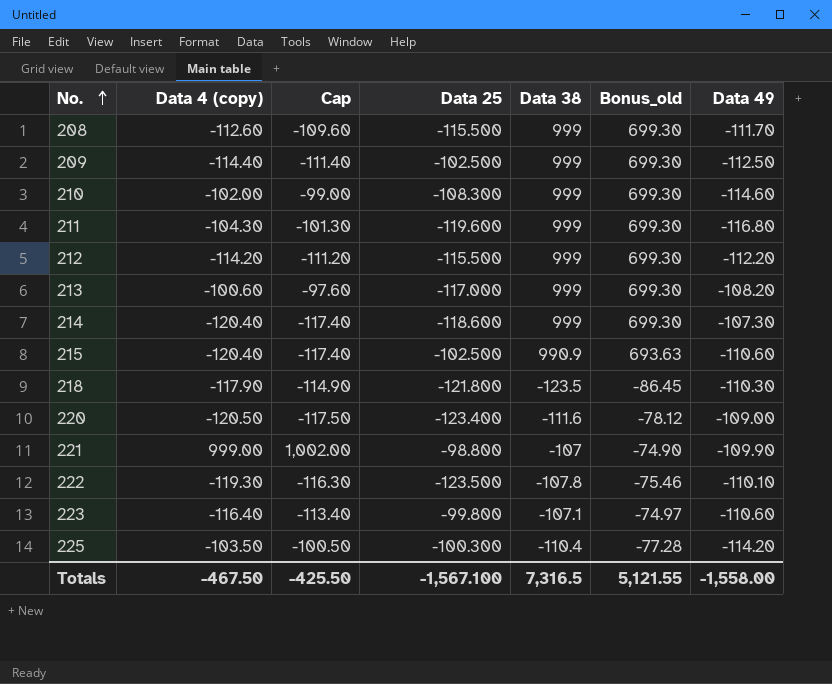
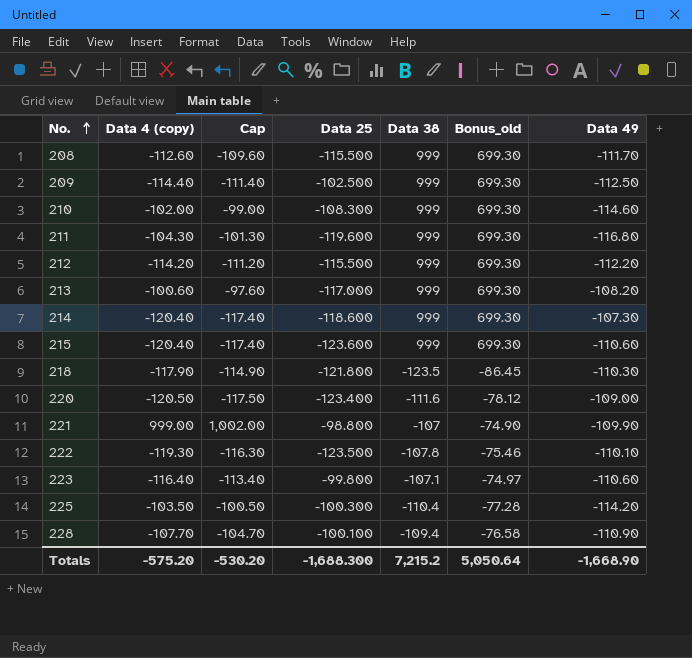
215 | Data 25: -102.500 -> -123.600
215 | Data 38: 990.9 -> 999
215 | Bonus_old: 693.63 -> 699.30
row 228: none -> -107.70 | -104.70 | -100.100 | -109.4 | -76.58 | -110.90
Totals | Data 4 (copy): -467.50 -> -575.20
Totals | Cap: -425.50 -> -530.20
Totals | Data 25: -1,567.100 -> -1,688.300
Totals | Data 38: 7,316.5 -> 7,215.2
Totals | Bonus_old: 5,121.55 -> 5,050.64
Totals | Data 49: -1,558.00 -> -1,668.90

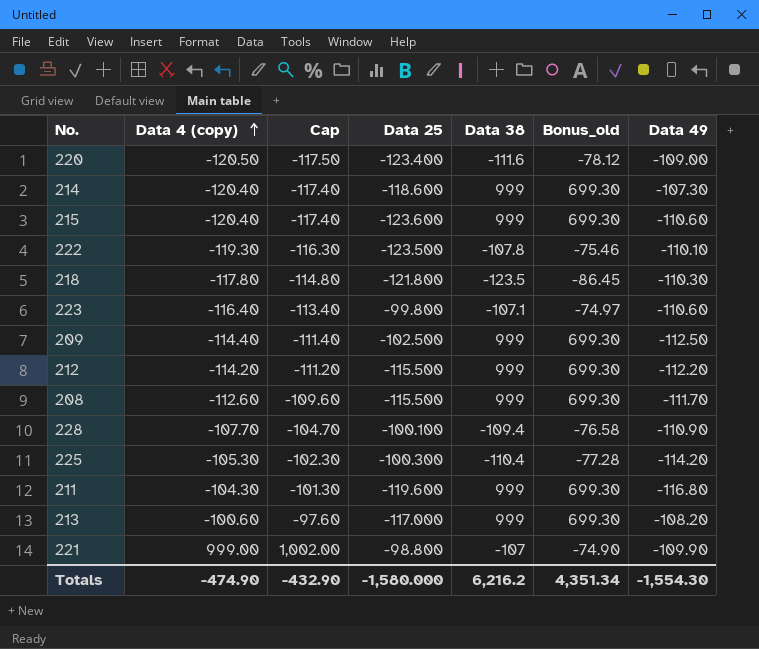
row order: No. ascending -> Data 4 (copy) ascending
row 210: -102.00 | -99.00 | -108.300 | 999 | 699.30 | -114.60 -> none
218 | Data 4 (copy): -117.90 -> -117.80
218 | Cap: -114.90 -> -114.80
225 | Data 4 (copy): -103.50 -> -105.30
225 | Cap: -100.50 -> -102.30
Totals | Data 4 (copy): -575.20 -> -474.90
Totals | Cap: -530.20 -> -432.90
Totals | Data 25: -1,688.300 -> -1,580.000
Totals | Data 38: 7,215.2 -> 6,216.2
Totals | Bonus_old: 5,050.64 -> 4,351.34
Totals | Data 49: -1,668.90 -> -1,554.30

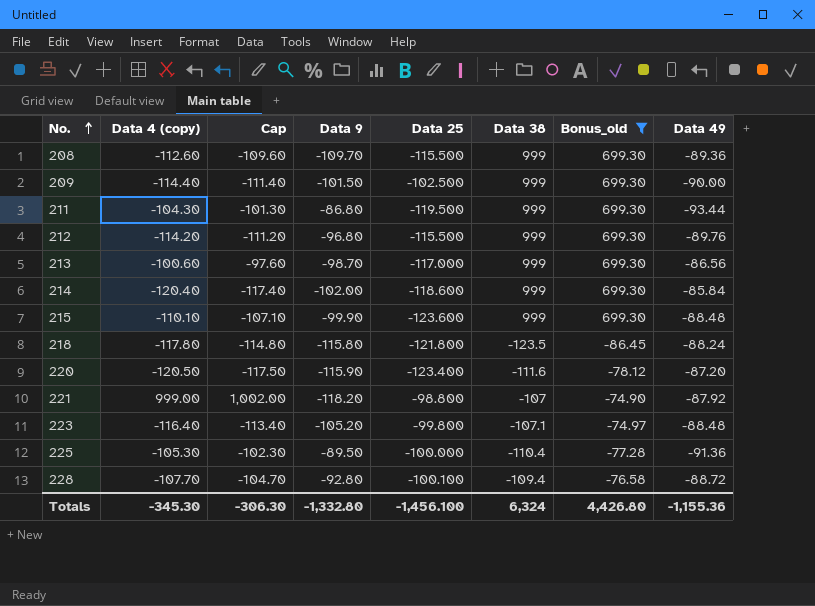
filter: none -> Bonus_old != -75.46
row order: Data 4 (copy) ascending -> No. ascending
column Data 9 | position: none -> 4
208 | Data 49: -111.70 -> -89.36
209 | Data 49: -112.50 -> -90.00
211 | Data 25: -119.600 -> -119.500
211 | Data 49: -116.80 -> -93.44
212 | Data 49: -112.20 -> -89.76
213 | Data 49: -108.20 -> -86.56
214 | Data 49: -107.30 -> -85.84
215 | Data 4 (copy): -120.40 -> -110.10
215 | Cap: -117.40 -> -107.10
215 | Data 49: -110.60 -> -88.48
218 | Data 49: -110.30 -> -88.24
220 | Data 49: -109.00 -> -87.20
221 | Data 49: -109.90 -> -87.92
223 | Data 49: -110.60 -> -88.48
225 | Data 25: -100.300 -> -100.000
225 | Data 49: -114.20 -> -91.36
228 | Data 49: -110.90 -> -88.72
Totals | Data 4 (copy): -474.90 -> -345.30
Totals | Cap: -432.90 -> -306.30
Totals | Data 25: -1,580.000 -> -1,456.100
Totals | Data 38: 6,216.2 -> 6,324
Totals | Bonus_old: 4,351.34 -> 4,426.80
Totals | Data 49: -1,554.30 -> -1,155.36

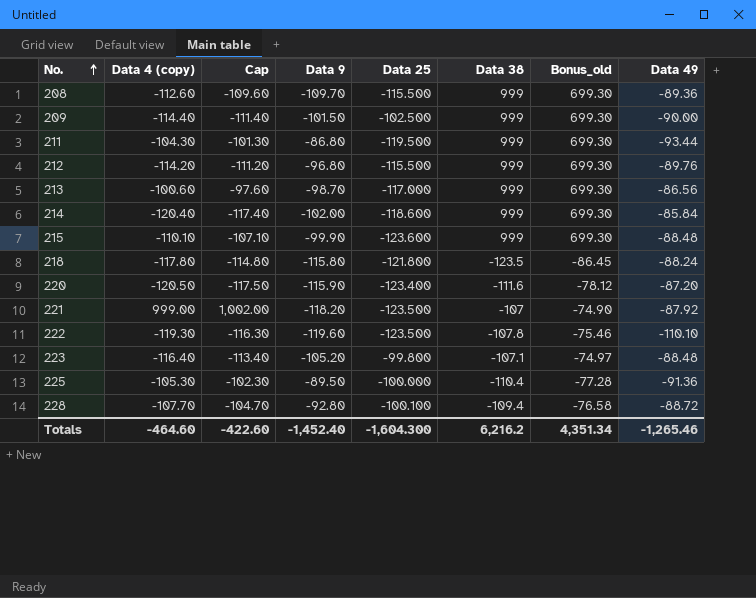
filter: Bonus_old != -75.46 -> none
221 | Data 25: -98.800 -> -123.500
Totals | Data 4 (copy): -345.30 -> -464.60
Totals | Cap: -306.30 -> -422.60
Totals | Data 9: -1,332.80 -> -1,452.40
Totals | Data 25: -1,456.100 -> -1,604.300
Totals | Data 38: 6,324 -> 6,216.2
Totals | Bonus_old: 4,426.80 -> 4,351.34
Totals | Data 49: -1,155.36 -> -1,265.46

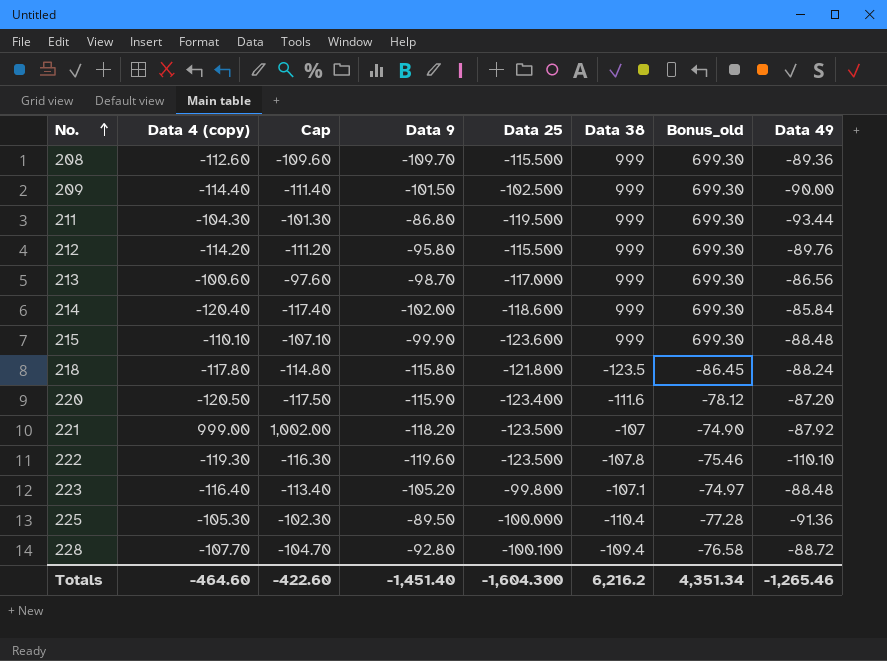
212 | Data 9: -96.80 -> -95.80
Totals | Data 9: -1,452.40 -> -1,451.40

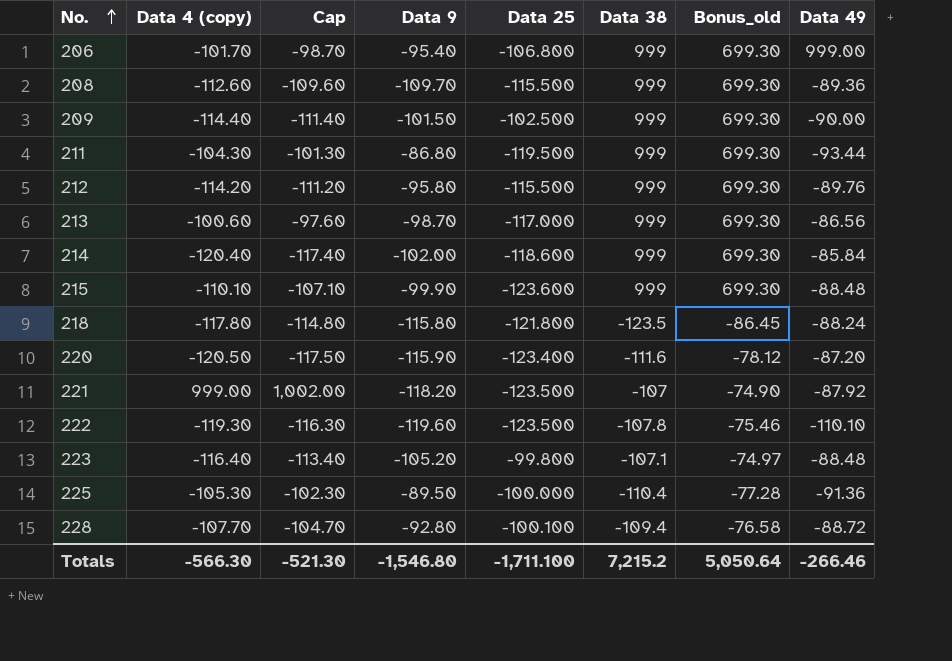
row 206: none -> -101.70 | -98.70 | -95.40 | -106.800 | 999 | 699.30 | 999.00
Totals | Data 4 (copy): -464.60 -> -566.30
Totals | Cap: -422.60 -> -521.30
Totals | Data 9: -1,451.40 -> -1,546.80
Totals | Data 25: -1,604.300 -> -1,711.100
Totals | Data 38: 6,216.2 -> 7,215.2
Totals | Bonus_old: 4,351.34 -> 5,050.64
Totals | Data 49: -1,265.46 -> -266.46

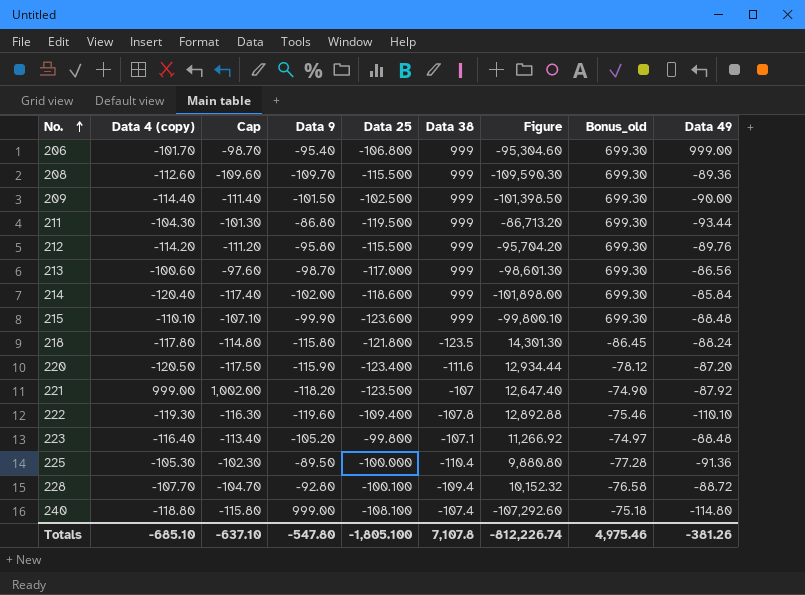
column Figure | formula: none -> [Data 9] * [Data 38]
222 | Data 25: -123.500 -> -109.400
row 240: none -> -118.80 | -115.80 | 999.00 | -108.100 | -107.4 | -107,292.60 | -75.18 | -114.80
Totals | Data 4 (copy): -566.30 -> -685.10
Totals | Cap: -521.30 -> -637.10
Totals | Data 9: -1,546.80 -> -547.80
Totals | Data 25: -1,711.100 -> -1,805.100
Totals | Data 38: 7,215.2 -> 7,107.8
Totals | Bonus_old: 5,050.64 -> 4,975.46
Totals | Data 49: -266.46 -> -381.26

